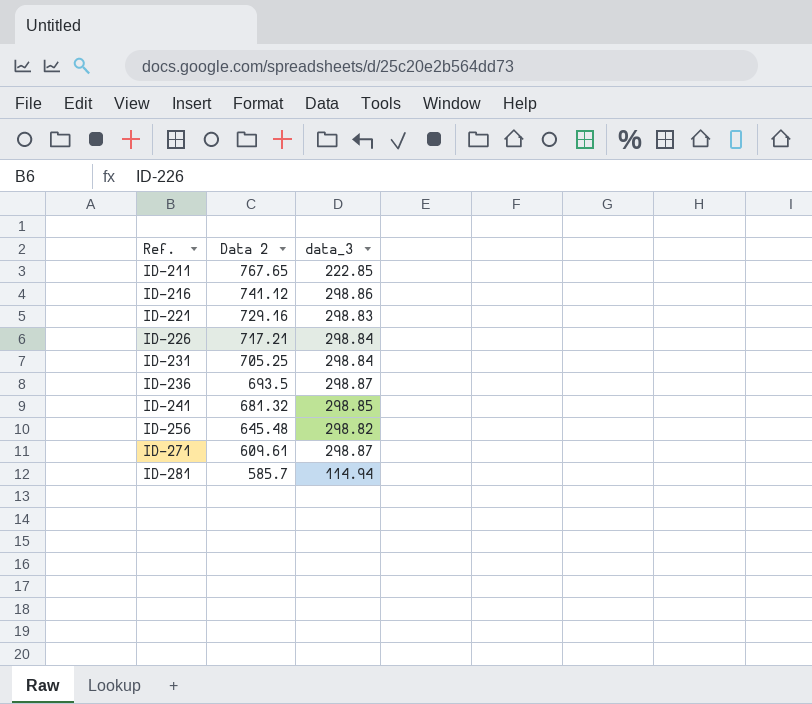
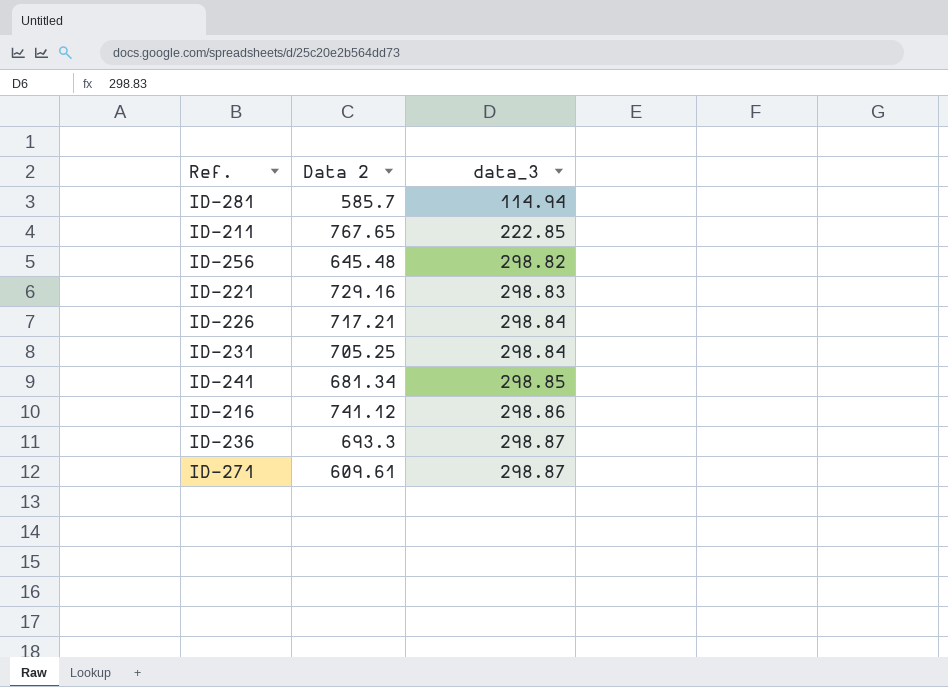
row order: Ref. ascending -> data_3 ascending
ID-241 | Data 2: 681.32 -> 681.34
ID-236 | Data 2: 693.5 -> 693.3

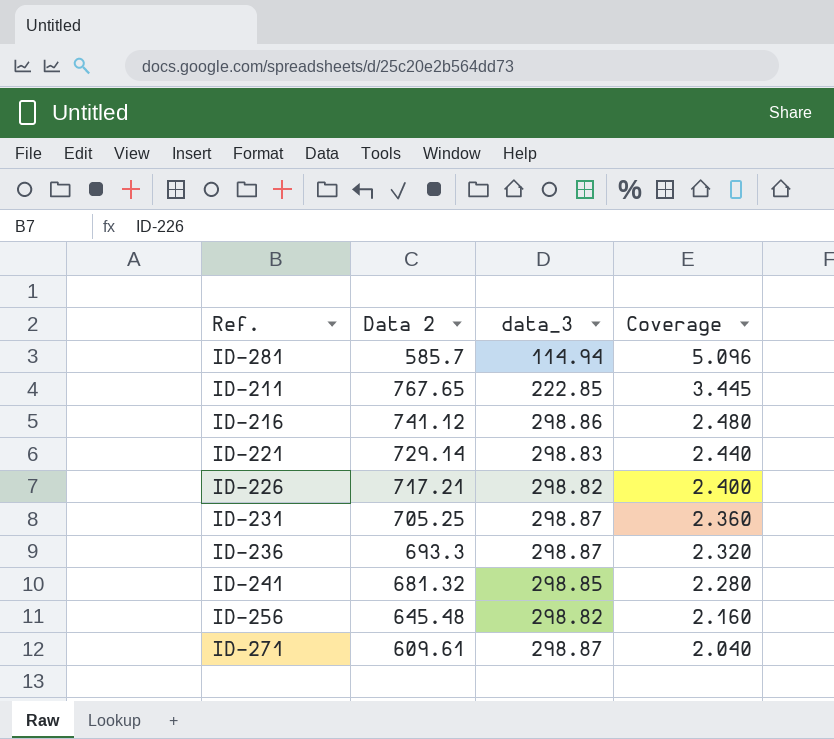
row order: data_3 ascending -> Coverage descending
column Coverage | formula: none -> [Data 2] / [data_3]
ID-221 | Data 2: 729.16 -> 729.14
ID-226 | data_3: 298.84 -> 298.82
ID-231 | data_3: 298.84 -> 298.87
ID-241 | Data 2: 681.34 -> 681.32

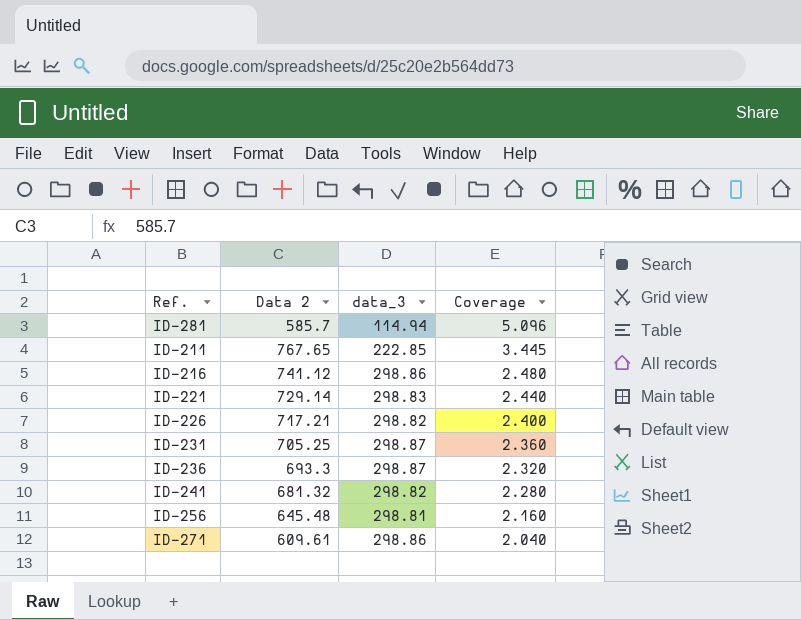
ID-241 | data_3: 298.85 -> 298.82
ID-256 | data_3: 298.82 -> 298.81
ID-271 | data_3: 298.87 -> 298.86

